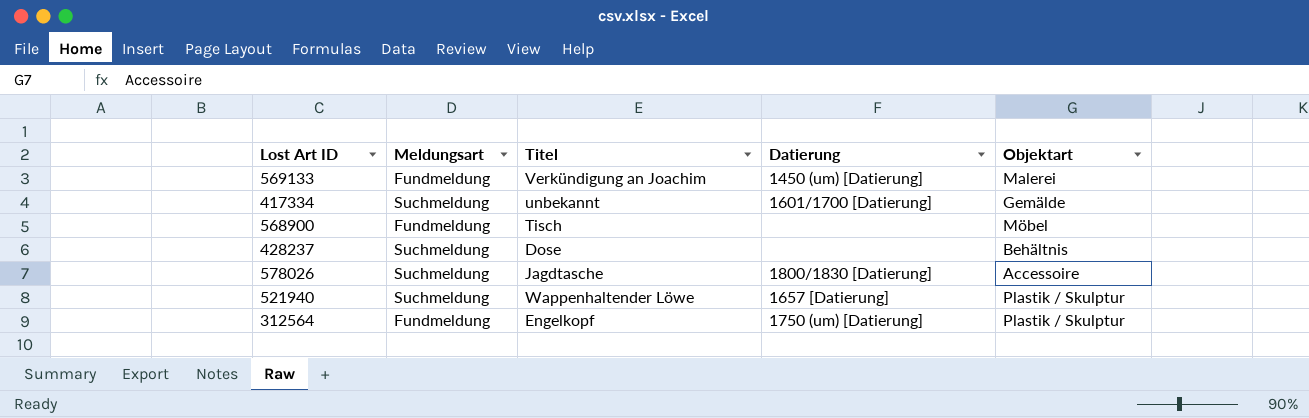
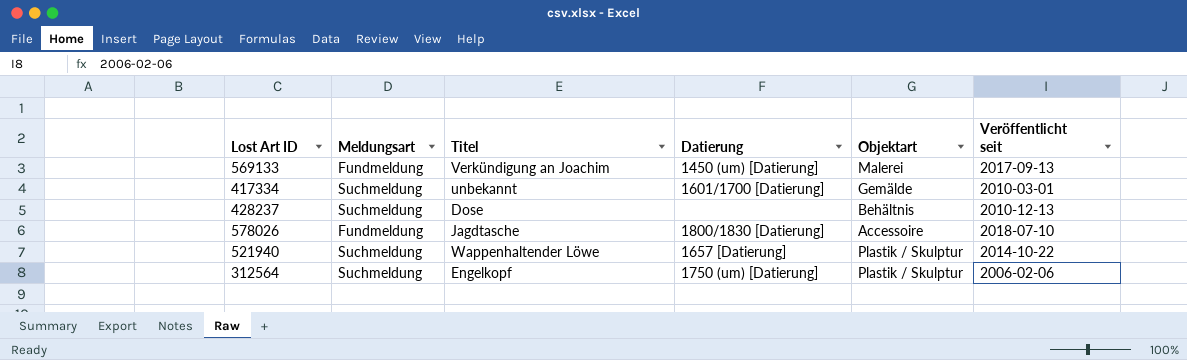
column Veröffentlicht seit | position: none -> 6
row 568900: Fundmeldung | Tisch | none | Möbel -> none
578026 | Meldungsart: Suchmeldung -> Fundmeldung
312564 | Meldungsart: Fundmeldung -> Suchmeldung

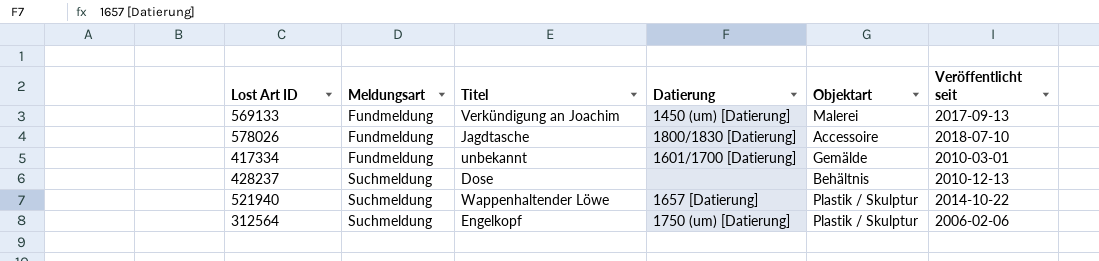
row order: none -> Meldungsart ascending
417334 | Meldungsart: Suchmeldung -> Fundmeldung

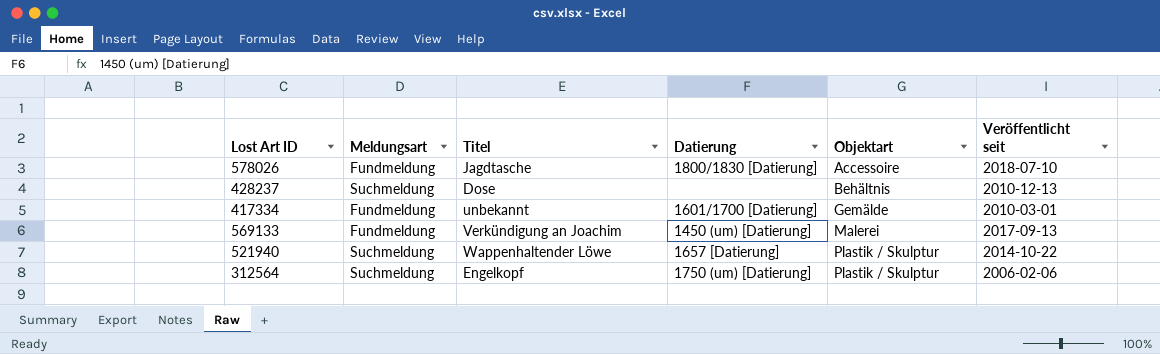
row order: Meldungsart ascending -> Objektart ascending

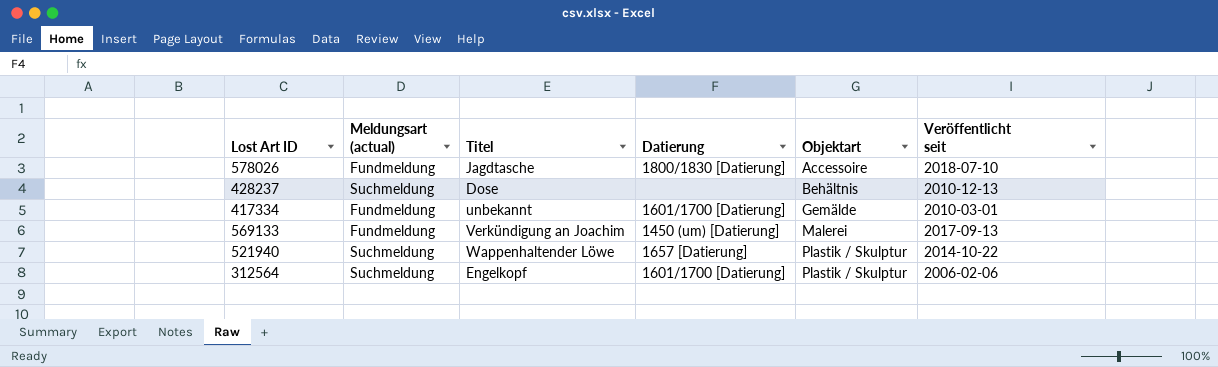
column name: Meldungsart -> Meldungsart (actual)
312564 | Datierung: 1750 (um) [Datierung] -> 1601/1700 [Datierung]

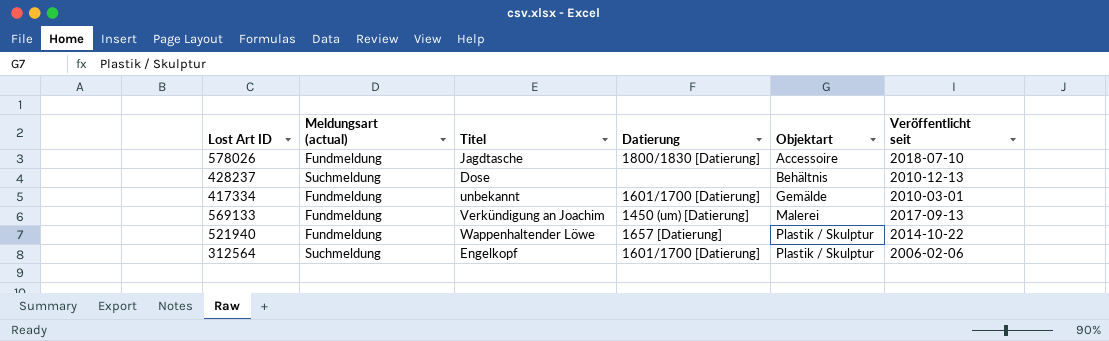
521940 | Meldungsart (actual): Suchmeldung -> Fundmeldung

